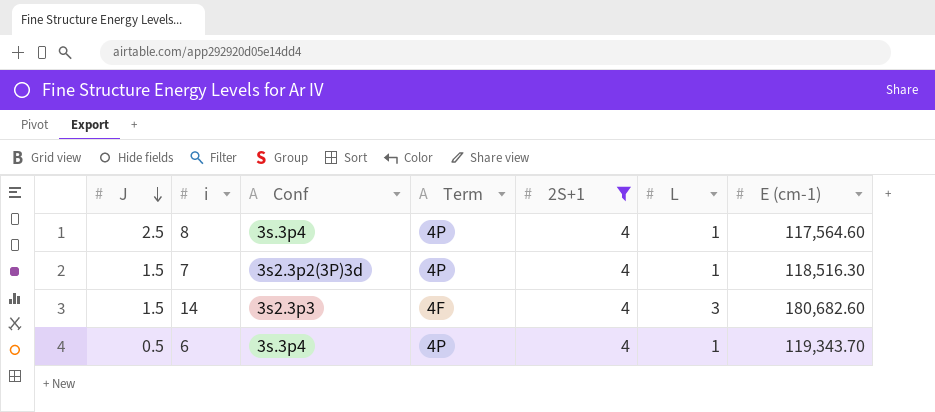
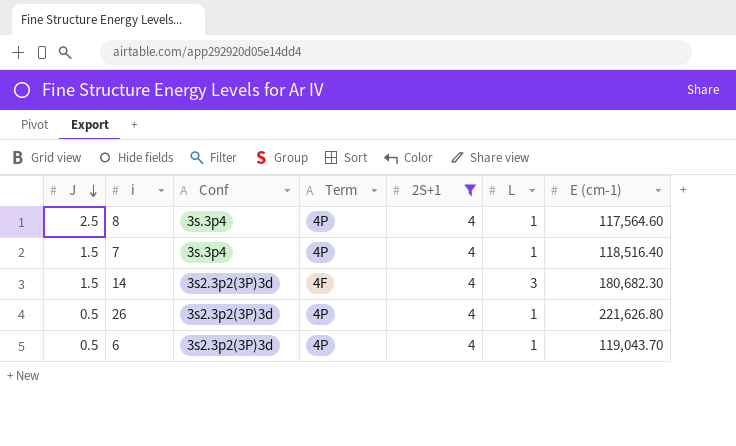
7 | Conf: 3s2.3p2(3P)3d -> 3s.3p4
7 | E (cm-1): 118,516.30 -> 118,516.40
14 | Conf: 3s2.3p3 -> 3s2.3p2(3P)3d
14 | E (cm-1): 180,682.60 -> 180,682.30
row 26: none -> 0.5 | 3s2.3p2(3P)3d | 4P | 4 | 1 | 221,626.80
6 | Conf: 3s.3p4 -> 3s2.3p2(3P)3d
6 | E (cm-1): 119,343.70 -> 119,043.70

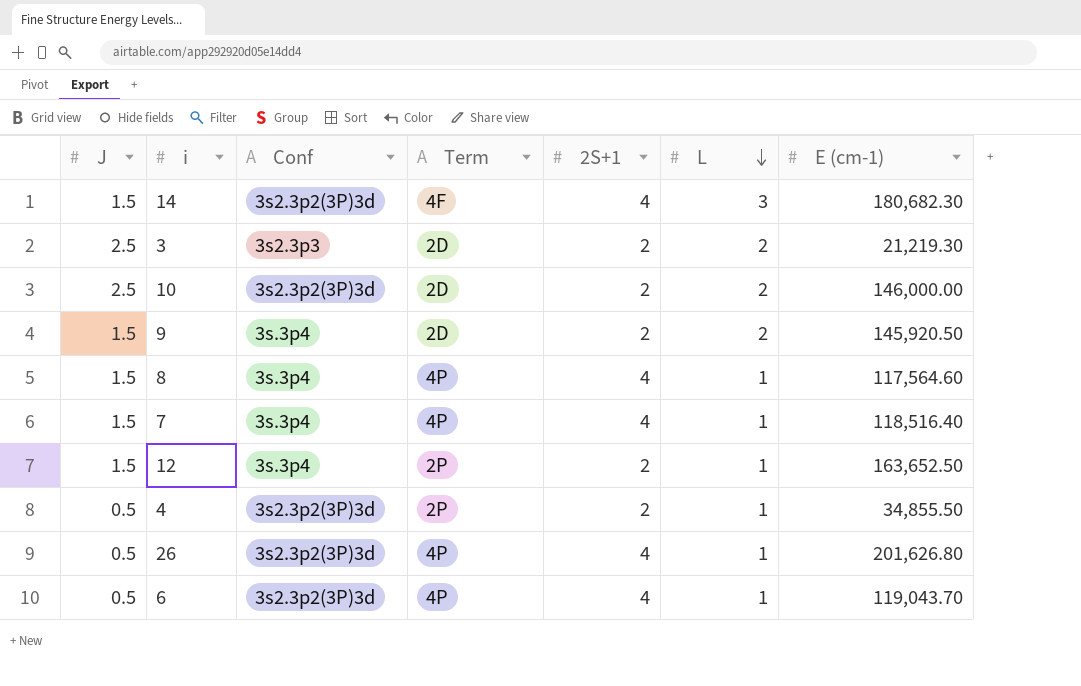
filter: 2S+1 = 4 -> none
row order: J descending -> L descending
8 | J: 2.5 -> 1.5
26 | E (cm-1): 221,626.80 -> 201,626.80

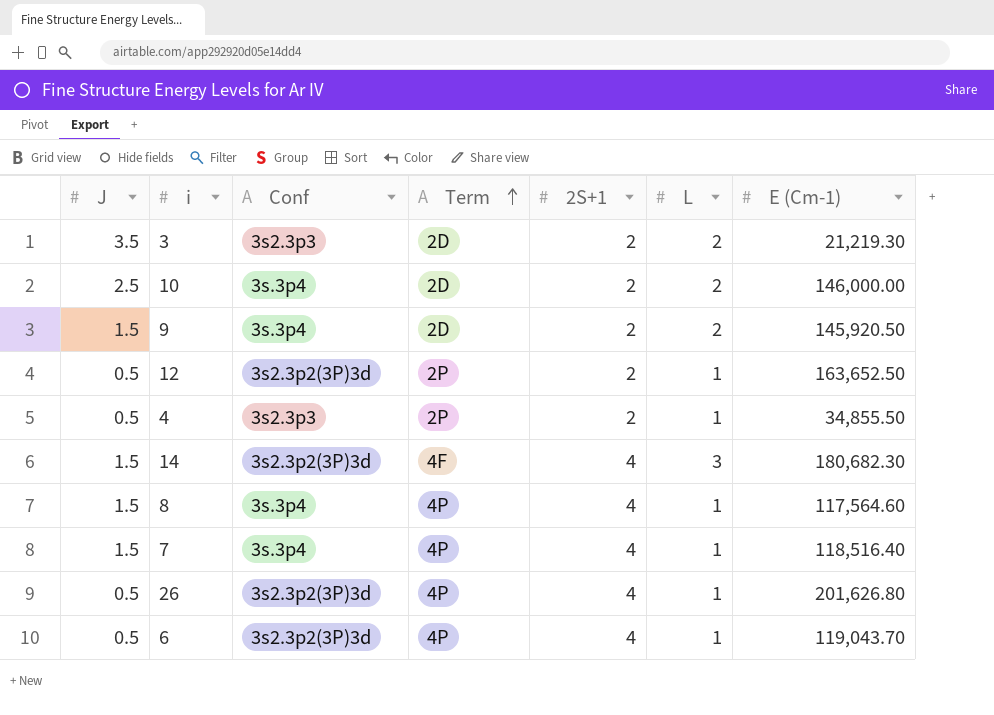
row order: L descending -> Term ascending
column name: E (cm-1) -> E (Cm-1)
3 | J: 2.5 -> 3.5
10 | Conf: 3s2.3p2(3P)3d -> 3s.3p4
12 | J: 1.5 -> 0.5
12 | Conf: 3s.3p4 -> 3s2.3p2(3P)3d
4 | Conf: 3s2.3p2(3P)3d -> 3s2.3p3

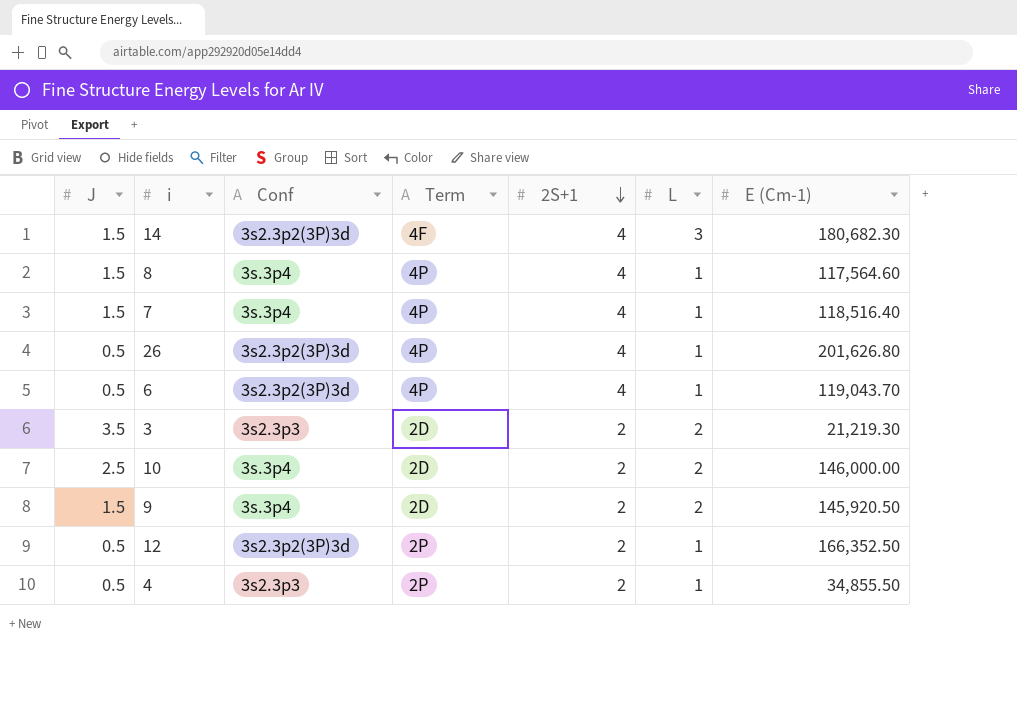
row order: Term ascending -> 2S+1 descending
12 | E (Cm-1): 163,652.50 -> 166,352.50

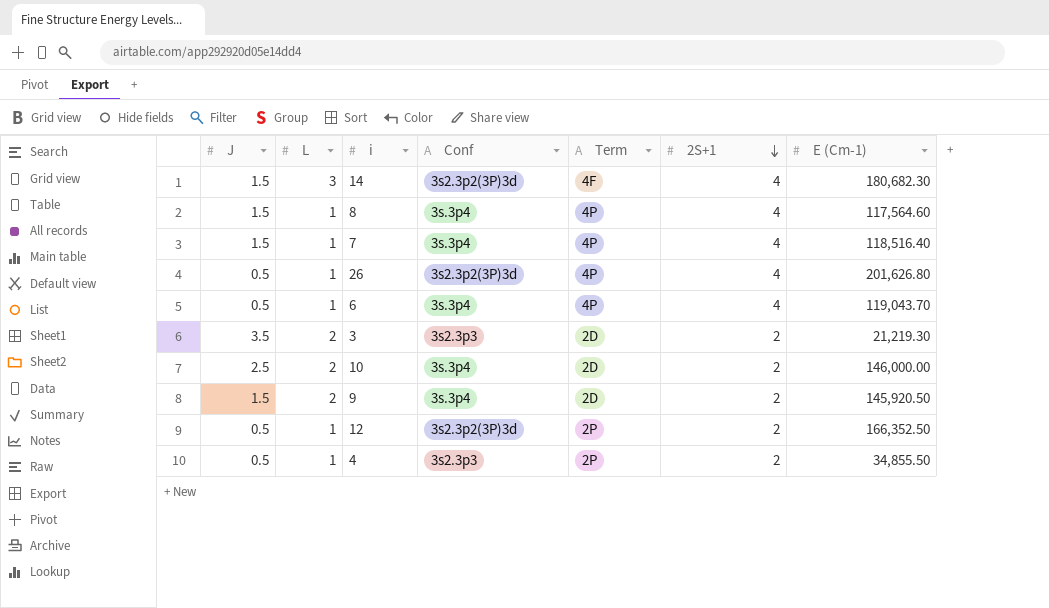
column L | position: 6 -> 2
6 | Conf: 3s2.3p2(3P)3d -> 3s.3p4

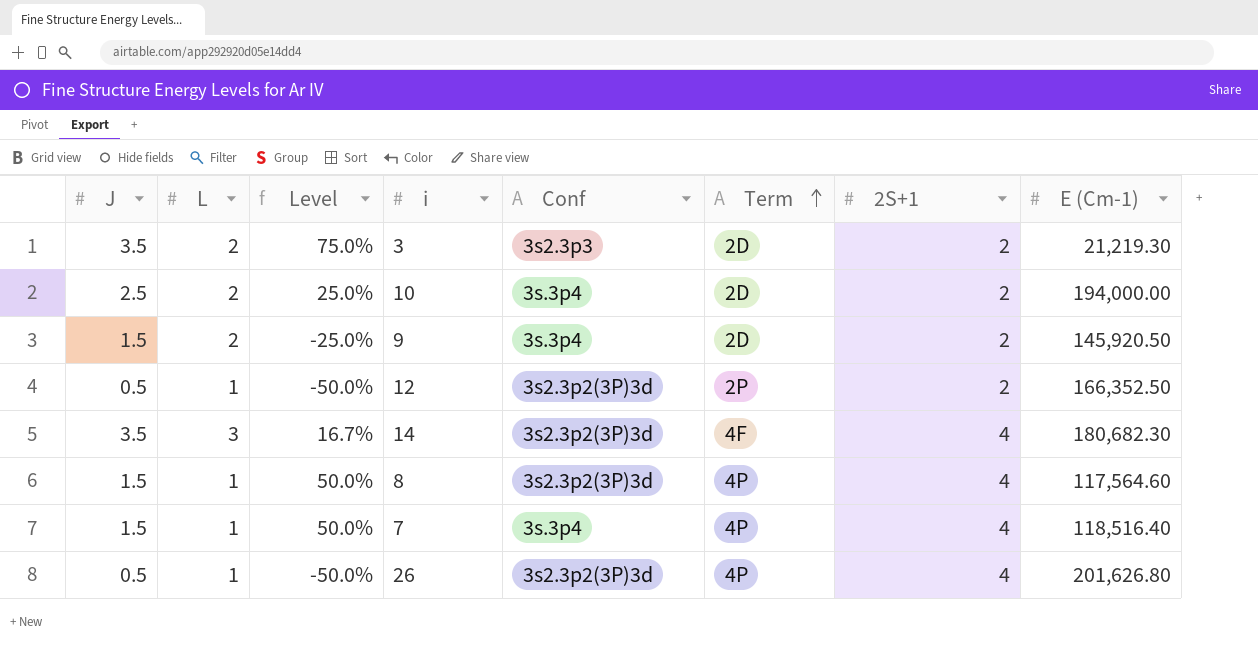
row order: 2S+1 descending -> Term ascending
column Level | formula: none -> ([J] - [L]) / [L]
row 6: 0.5 | 1 | 3s.3p4 | 4P | 4 | 119,043.70 -> none
row 4: 0.5 | 1 | 3s2.3p3 | 2P | 2 | 34,855.50 -> none
10 | E (Cm-1): 146,000.00 -> 194,000.00
14 | J: 1.5 -> 3.5
8 | Conf: 3s.3p4 -> 3s2.3p2(3P)3d

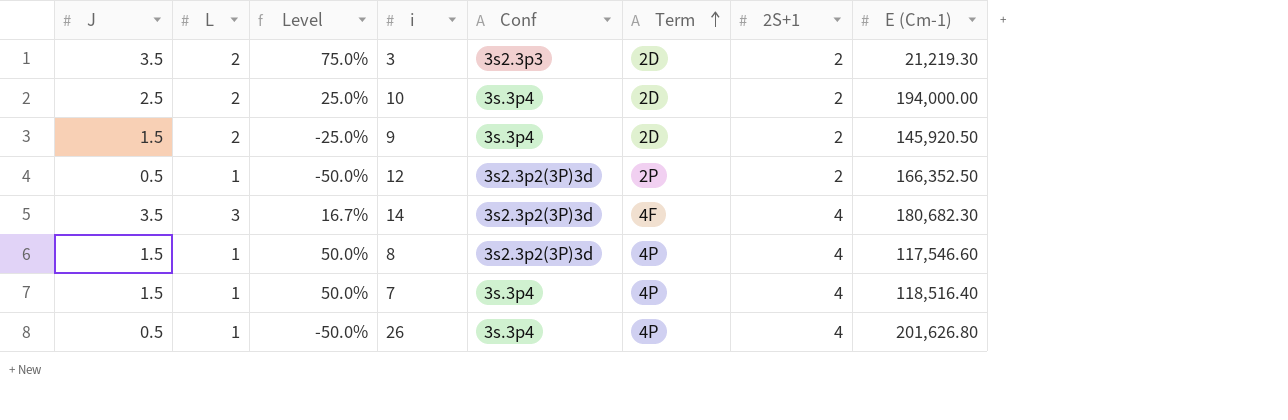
8 | E (Cm-1): 117,564.60 -> 117,546.60
26 | Conf: 3s2.3p2(3P)3d -> 3s.3p4

